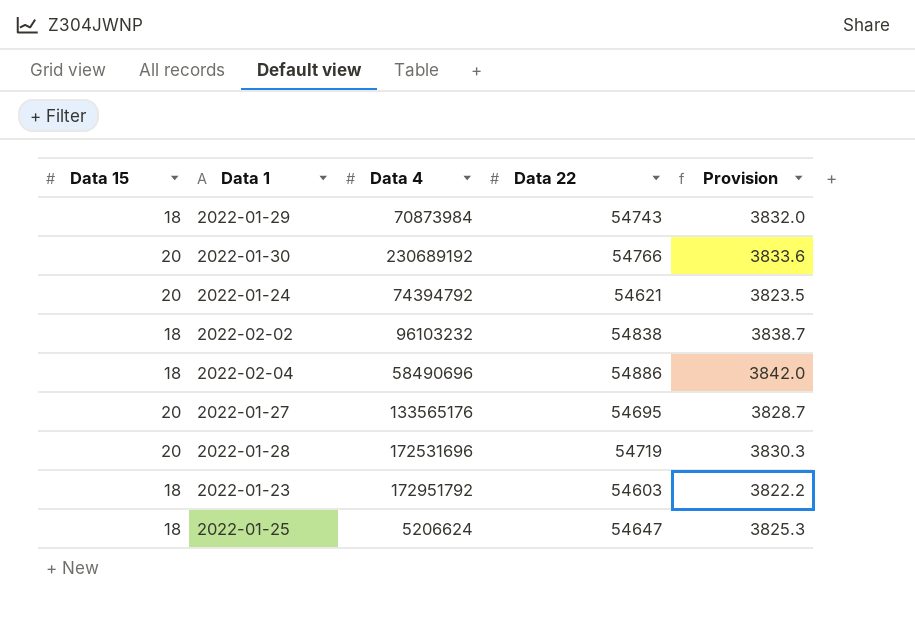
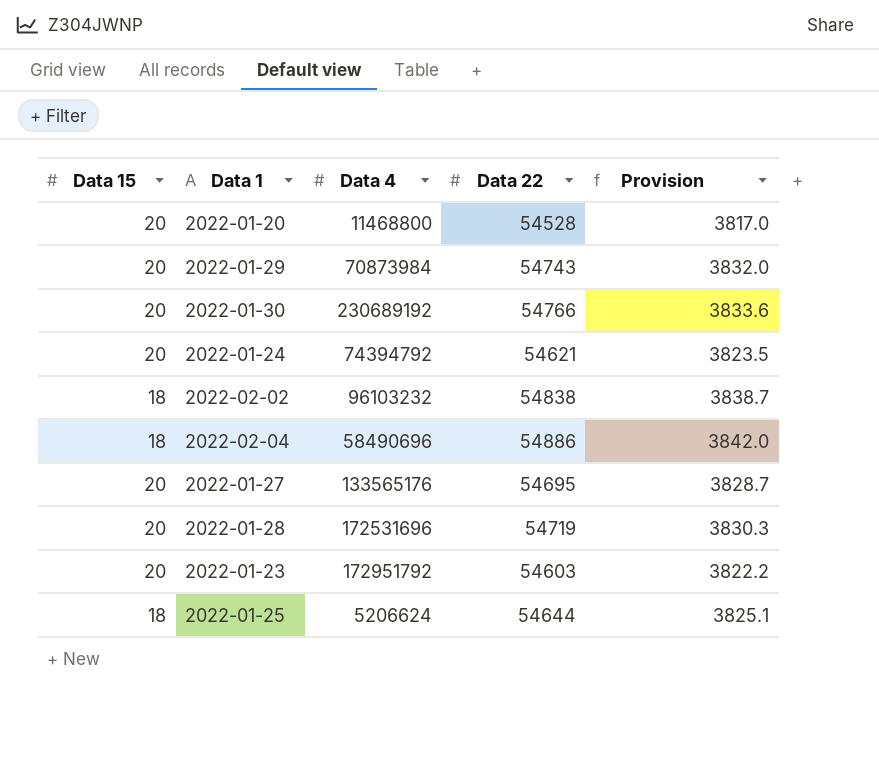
row 2022-01-20: none -> 20 | 11468800 | 54528 | 3817.0
2022-01-29 | Data 15: 18 -> 20
2022-01-23 | Data 15: 18 -> 20
2022-01-25 | Data 22: 54647 -> 54644
2022-01-25 | Provision: 3825.3 -> 3825.1

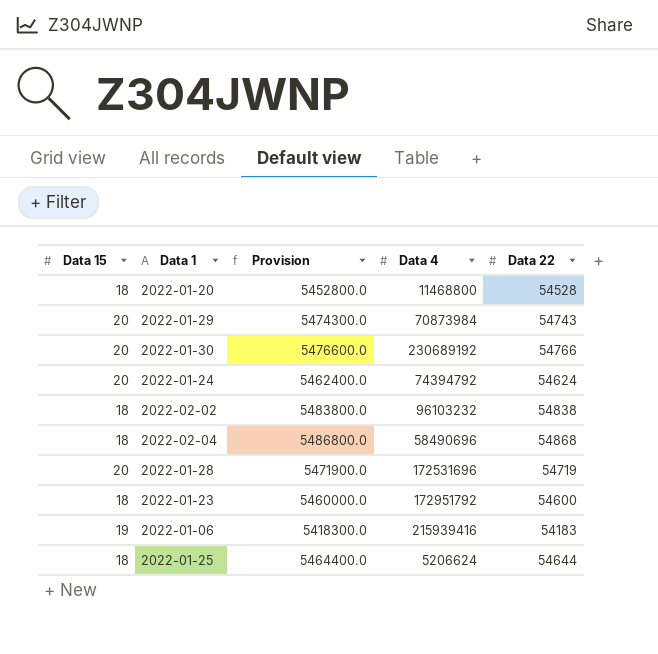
column Provision | formula: [Data 22] * 0.07 -> [Data 22] * 100
column Provision | position: 5 -> 3
row 2022-01-27: 20 | 133565176 | 54695 | 3828.7 -> none
2022-01-20 | Data 15: 20 -> 18
2022-01-24 | Data 22: 54621 -> 54624
2022-02-04 | Data 22: 54886 -> 54868
2022-01-23 | Data 15: 20 -> 18
2022-01-23 | Data 22: 54603 -> 54600
row 2022-01-06: none -> 19 | 5418300.0 | 215939416 | 54183

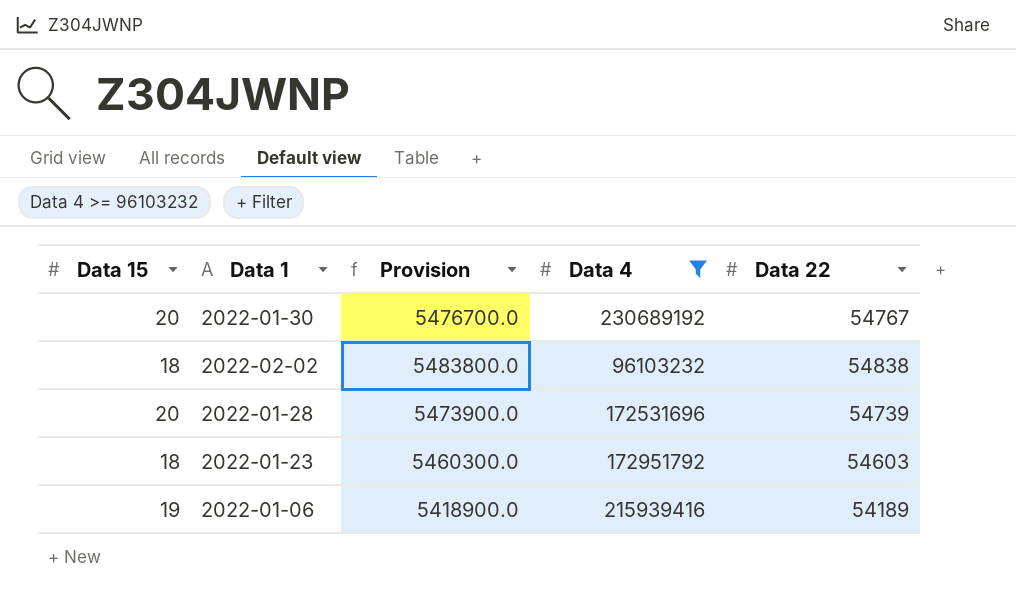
filter: none -> Data 4 >= 96103232
2022-01-30 | Provision: 5476600.0 -> 5476700.0
2022-01-30 | Data 22: 54766 -> 54767
2022-01-28 | Provision: 5471900.0 -> 5473900.0
2022-01-28 | Data 22: 54719 -> 54739
2022-01-23 | Provision: 5460000.0 -> 5460300.0
2022-01-23 | Data 22: 54600 -> 54603
2022-01-06 | Provision: 5418300.0 -> 5418900.0
2022-01-06 | Data 22: 54183 -> 54189

